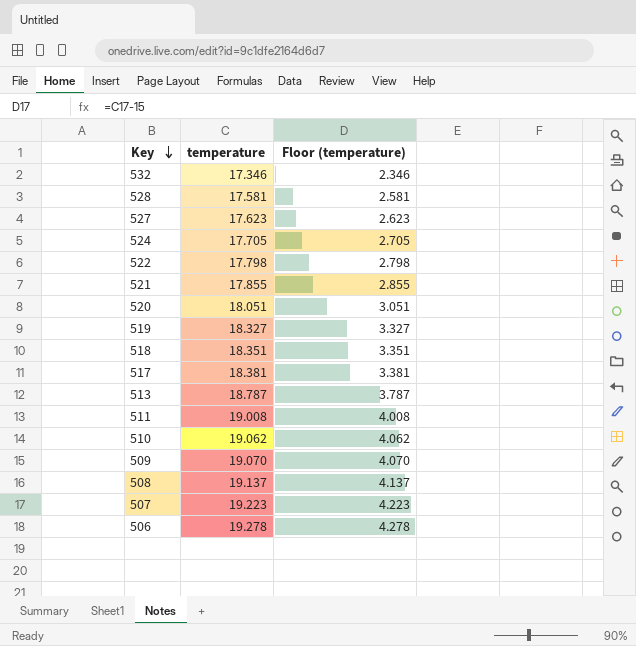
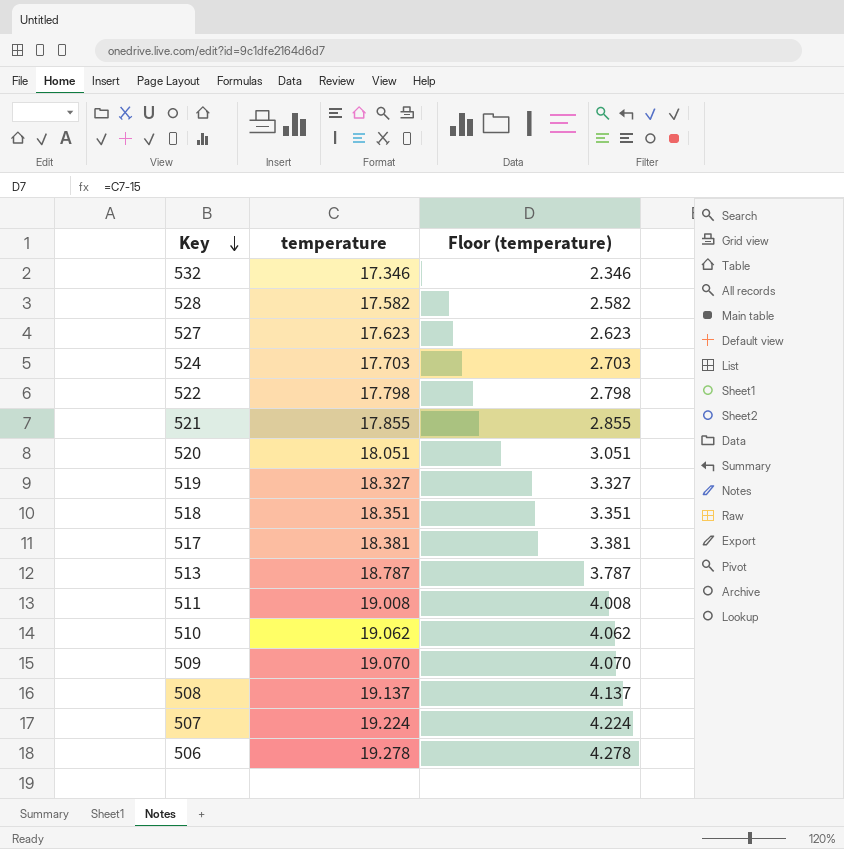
528 | temperature: 17.581 -> 17.582
528 | Floor (temperature): 2.581 -> 2.582
524 | temperature: 17.705 -> 17.703
524 | Floor (temperature): 2.705 -> 2.703
507 | temperature: 19.223 -> 19.224
507 | Floor (temperature): 4.223 -> 4.224

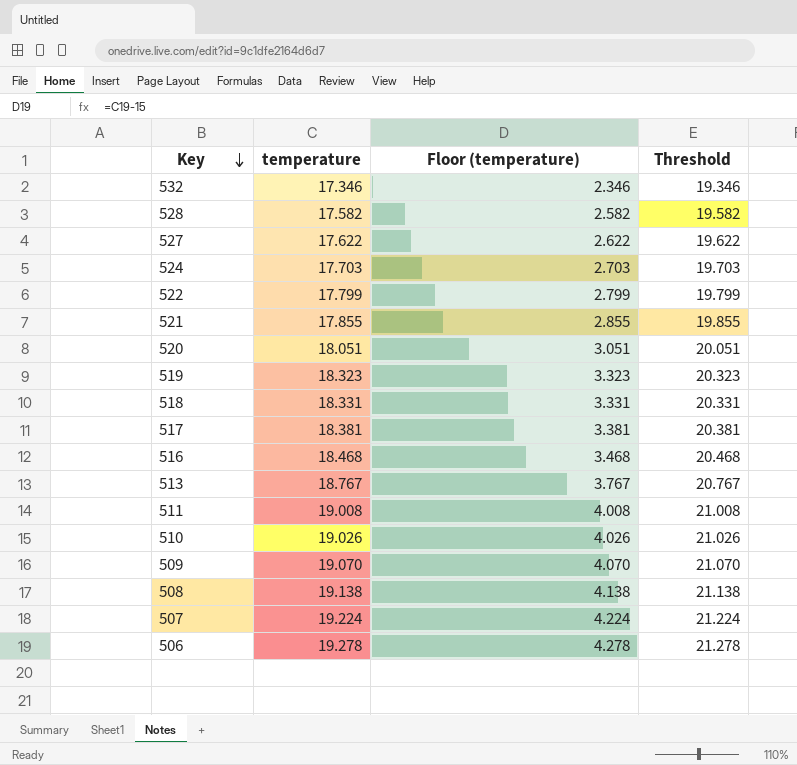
column Threshold | formula: none -> [temperature] + 2
527 | temperature: 17.623 -> 17.622
527 | Floor (temperature): 2.623 -> 2.622
522 | temperature: 17.798 -> 17.799
522 | Floor (temperature): 2.798 -> 2.799
519 | temperature: 18.327 -> 18.323
519 | Floor (temperature): 3.327 -> 3.323
518 | temperature: 18.351 -> 18.331
518 | Floor (temperature): 3.351 -> 3.331
row 516: none -> 18.468 | 3.468 | 20.468
513 | temperature: 18.787 -> 18.767
513 | Floor (temperature): 3.787 -> 3.767
510 | temperature: 19.062 -> 19.026
510 | Floor (temperature): 4.062 -> 4.026
508 | temperature: 19.137 -> 19.138
508 | Floor (temperature): 4.137 -> 4.138

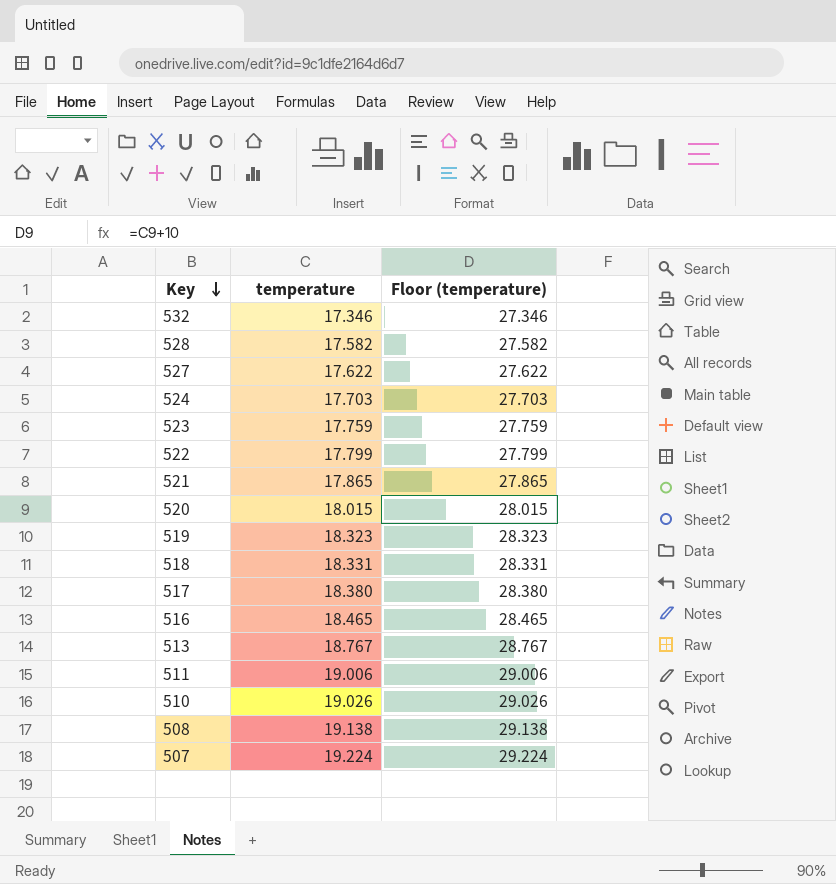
column Threshold | formula: [temperature] + 2 -> none
column Floor (temperature) | formula: [temperature] - 15 -> [temperature] + 10
row 509: 19.070 | 4.070 | 21.070 -> none
row 506: 19.278 | 4.278 | 21.278 -> none
row 523: none -> 17.759 | 27.759
521 | temperature: 17.855 -> 17.865
520 | temperature: 18.051 -> 18.015
517 | temperature: 18.381 -> 18.380
516 | temperature: 18.468 -> 18.465
511 | temperature: 19.008 -> 19.006

